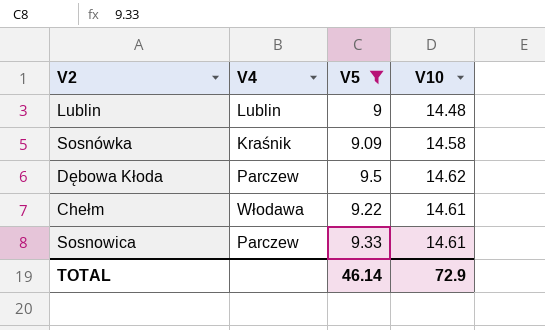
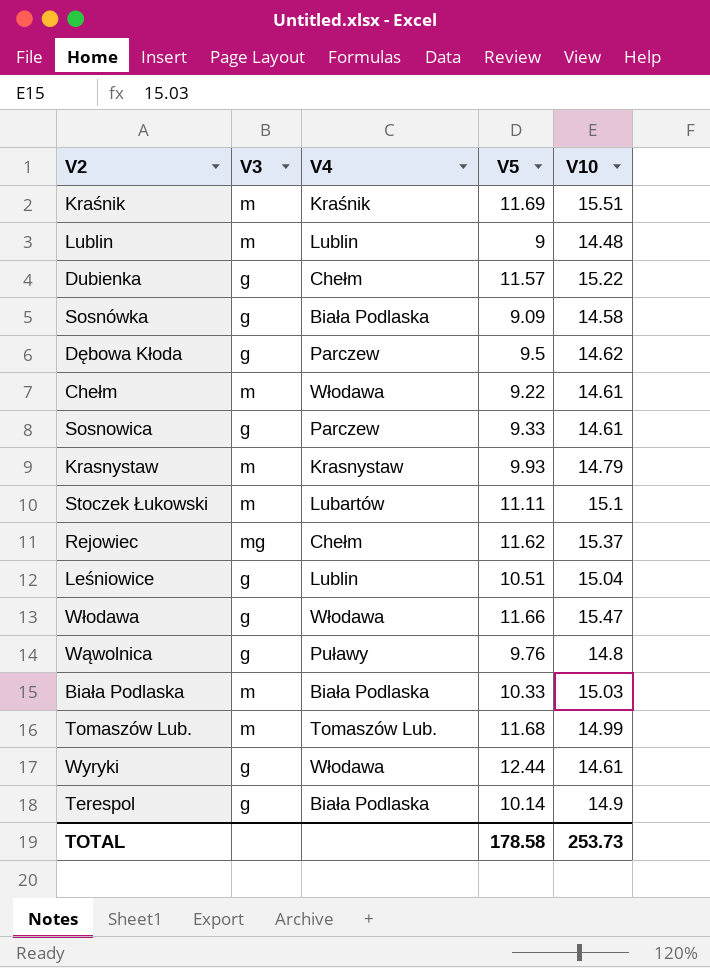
filter: V5 <= 9.5 -> none
column V3 | position: none -> 2
Sosnówka | V4: Kraśnik -> Biała Podlaska
TOTAL | V5: 46.14 -> 178.58
TOTAL | V10: 72.9 -> 253.73

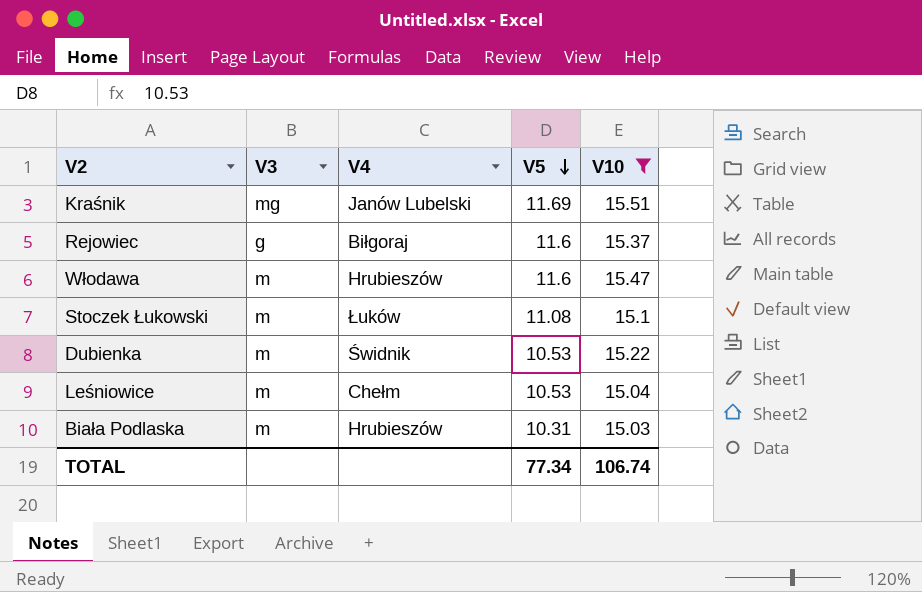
filter: none -> V10 >= 15.03
row order: none -> V5 descending
Kraśnik | V3: m -> mg
Kraśnik | V4: Kraśnik -> Janów Lubelski
Rejowiec | V3: mg -> g
Rejowiec | V4: Chełm -> Biłgoraj
Rejowiec | V5: 11.62 -> 11.6
Włodawa | V3: g -> m
Włodawa | V4: Włodawa -> Hrubieszów
Włodawa | V5: 11.66 -> 11.6
Stoczek Łukowski | V4: Lubartów -> Łuków
Stoczek Łukowski | V5: 11.11 -> 11.08
Dubienka | V3: g -> m
Dubienka | V4: Chełm -> Świdnik
Dubienka | V5: 11.57 -> 10.53
Leśniowice | V3: g -> m
Leśniowice | V4: Lublin -> Chełm
Leśniowice | V5: 10.51 -> 10.53
Biała Podlaska | V4: Biała Podlaska -> Hrubieszów
Biała Podlaska | V5: 10.33 -> 10.31
TOTAL | V5: 178.58 -> 77.34
TOTAL | V10: 253.73 -> 106.74

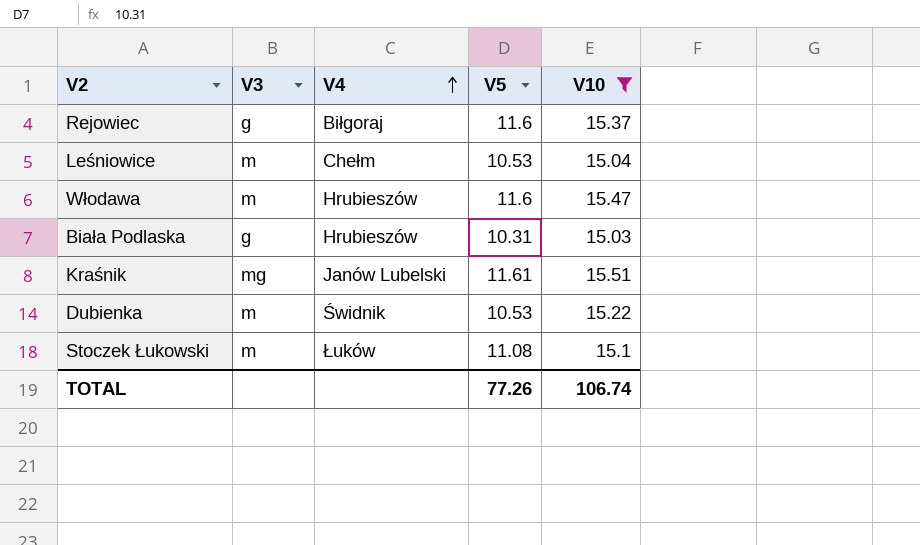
row order: V5 descending -> V4 ascending
Biała Podlaska | V3: m -> g
Kraśnik | V5: 11.69 -> 11.61
TOTAL | V5: 77.34 -> 77.26

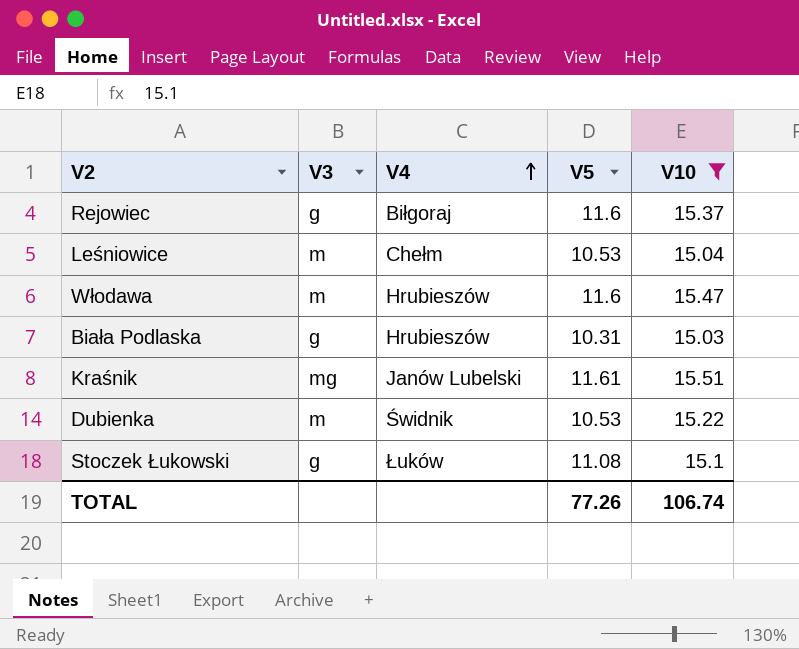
Stoczek Łukowski | V3: m -> g

